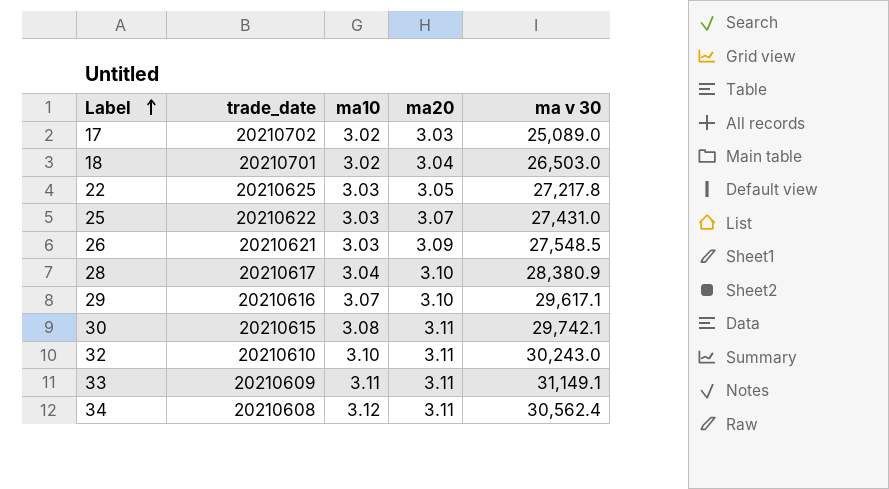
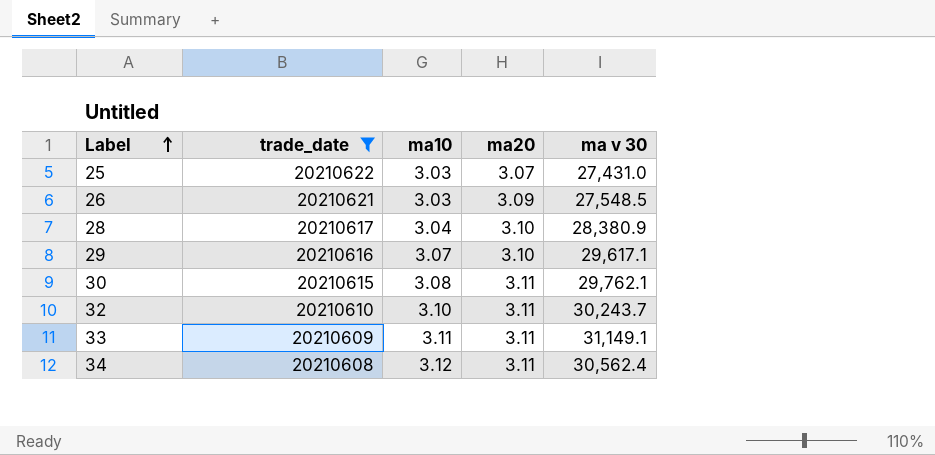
filter: none -> trade_date <= 20210622
30 | ma v 30: 29,742.1 -> 29,762.1
32 | ma v 30: 30,243.0 -> 30,243.7

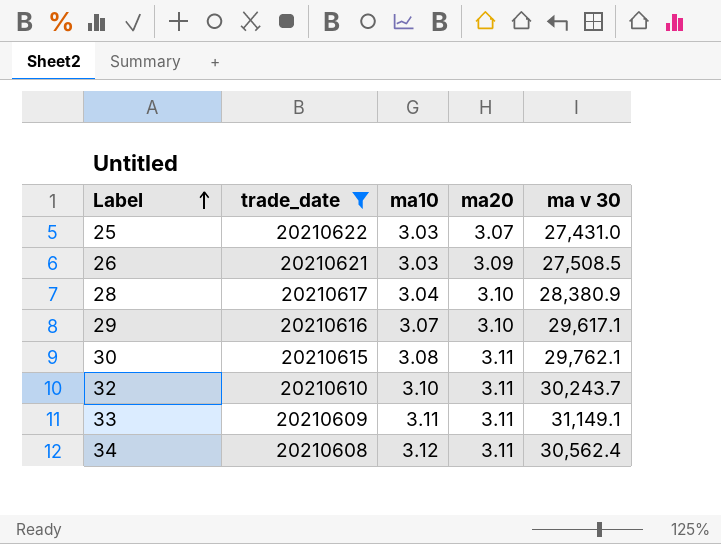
26 | ma v 30: 27,548.5 -> 27,508.5

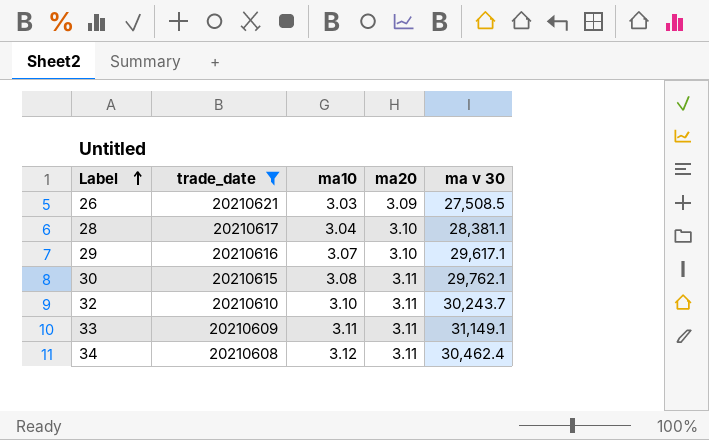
row 25: 20210622 | 3.03 | 3.07 | 27,431.0 -> none
28 | ma v 30: 28,380.9 -> 28,381.1
34 | ma v 30: 30,562.4 -> 30,462.4

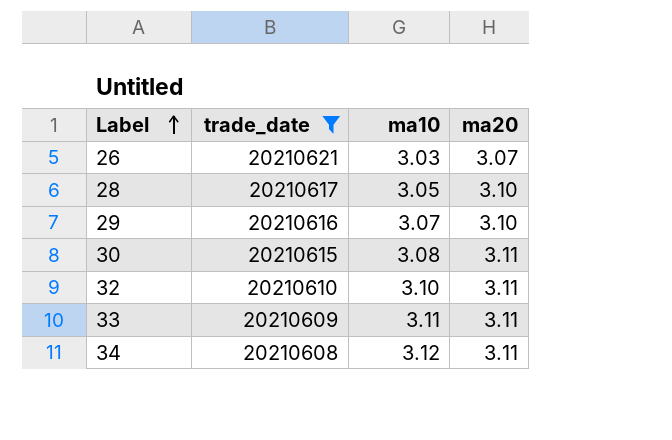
column ma v 30 | position: 5 -> none
26 | ma20: 3.09 -> 3.07
28 | ma10: 3.04 -> 3.05

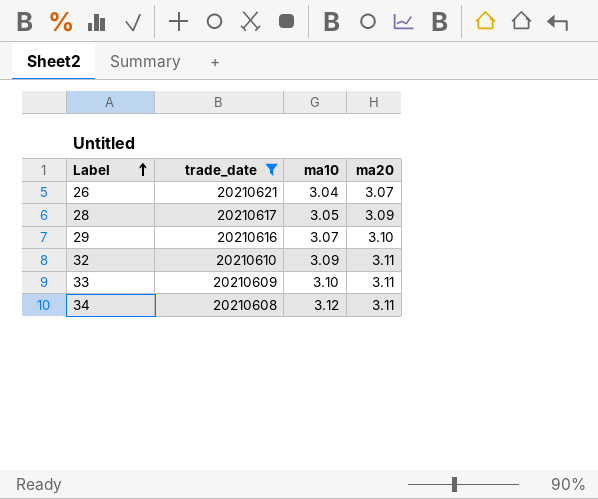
row 30: 20210615 | 3.08 | 3.11 -> none
26 | ma10: 3.03 -> 3.04
28 | ma20: 3.10 -> 3.09
32 | ma10: 3.10 -> 3.09
33 | ma10: 3.11 -> 3.10

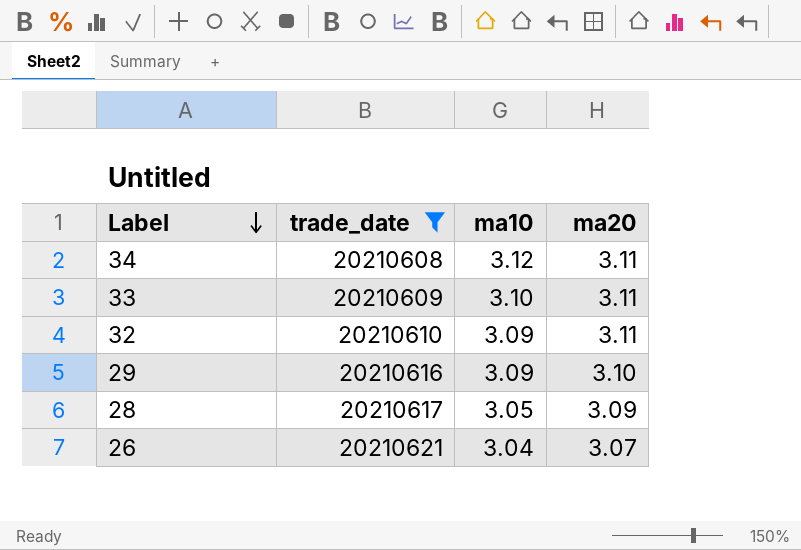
row order: Label ascending -> Label descending
29 | ma10: 3.07 -> 3.09

